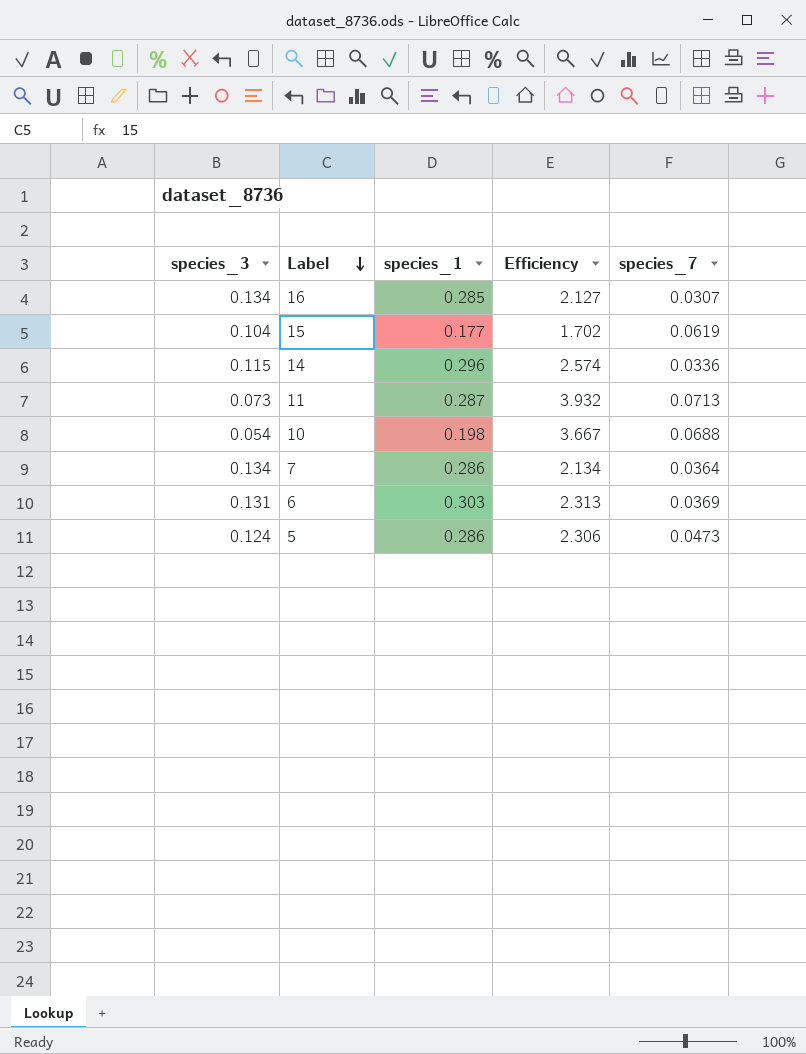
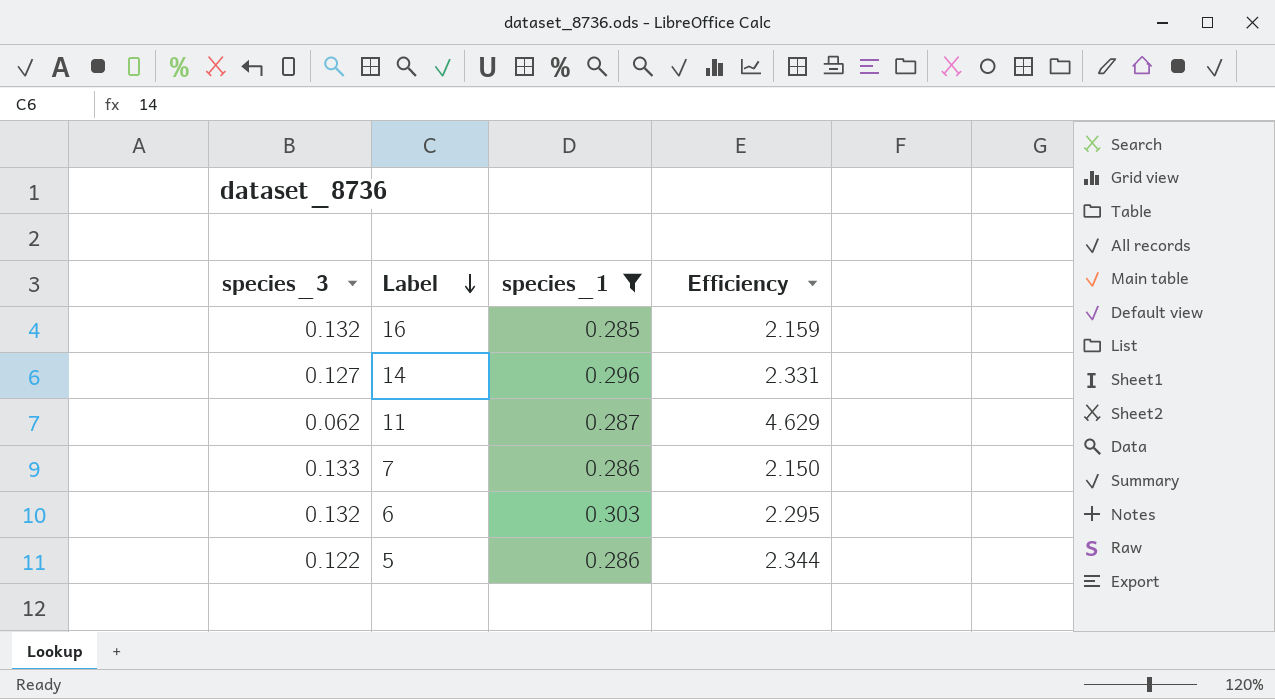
filter: none -> species_1 >= 0.285
column species_7 | position: 5 -> none
16 | species_3: 0.134 -> 0.132
16 | Efficiency: 2.127 -> 2.159
14 | species_3: 0.115 -> 0.127
14 | Efficiency: 2.574 -> 2.331
11 | species_3: 0.073 -> 0.062
11 | Efficiency: 3.932 -> 4.629
7 | species_3: 0.134 -> 0.133
7 | Efficiency: 2.134 -> 2.150
6 | species_3: 0.131 -> 0.132
6 | Efficiency: 2.313 -> 2.295
5 | species_3: 0.124 -> 0.122
5 | Efficiency: 2.306 -> 2.344

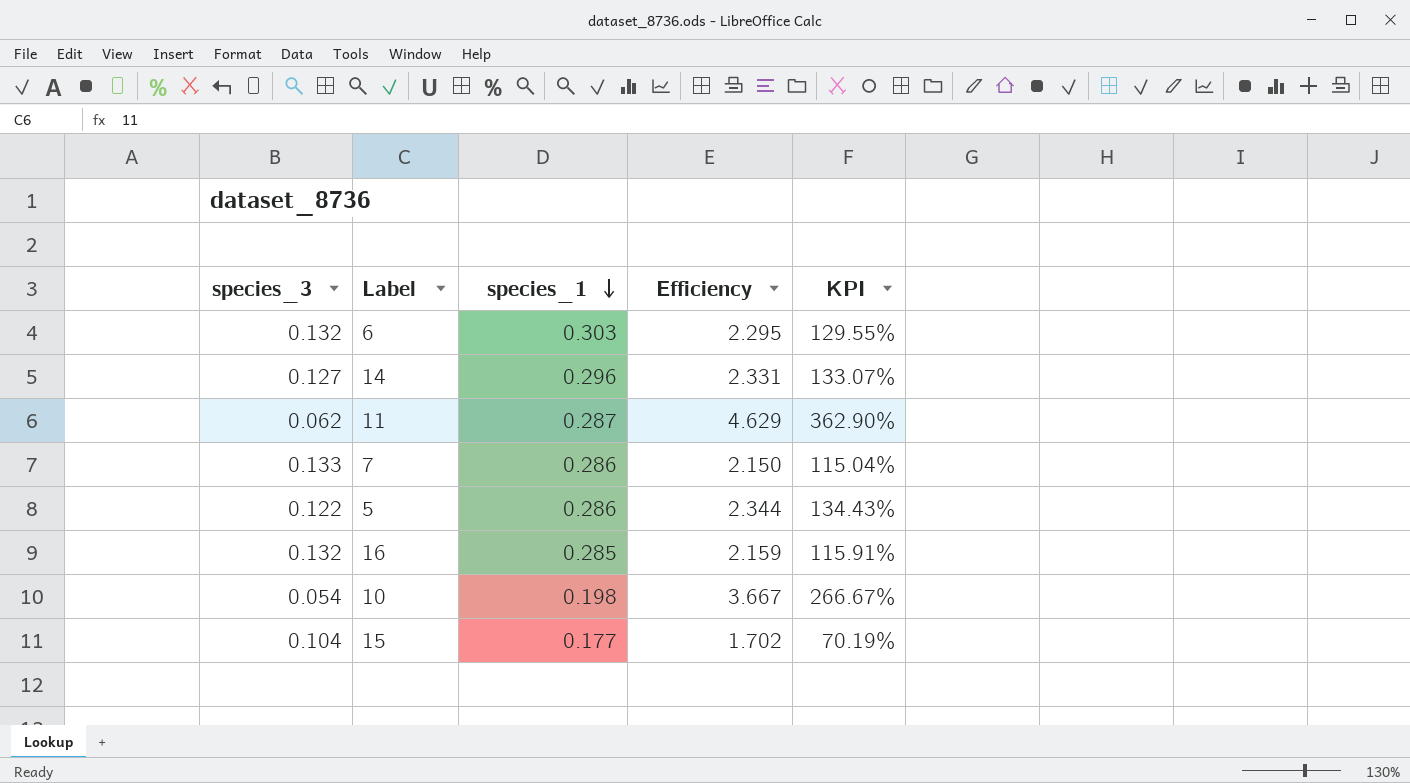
filter: species_1 >= 0.285 -> none
row order: Label descending -> species_1 descending
column KPI | formula: none -> ([species_1] - [species_3]) / [species_3]

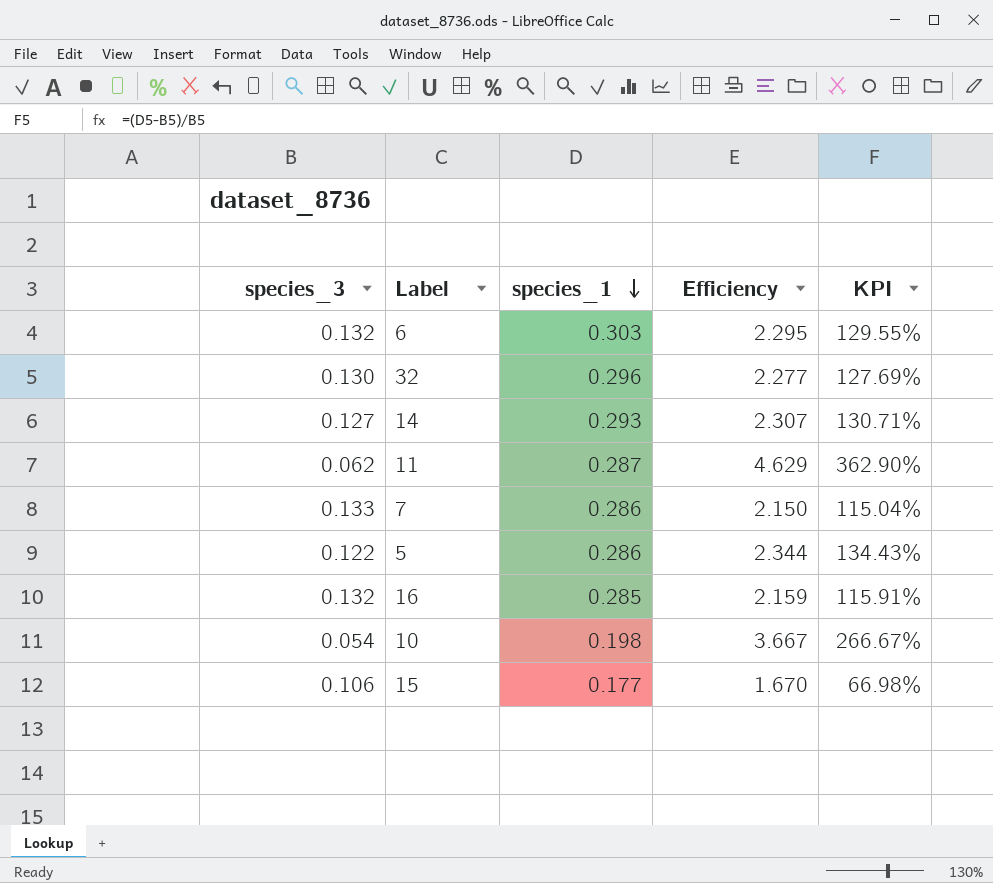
row 32: none -> 0.130 | 0.296 | 2.277 | 127.69%
14 | species_1: 0.296 -> 0.293
14 | Efficiency: 2.331 -> 2.307
14 | KPI: 133.07% -> 130.71%
15 | species_3: 0.104 -> 0.106
15 | Efficiency: 1.702 -> 1.670
15 | KPI: 70.19% -> 66.98%

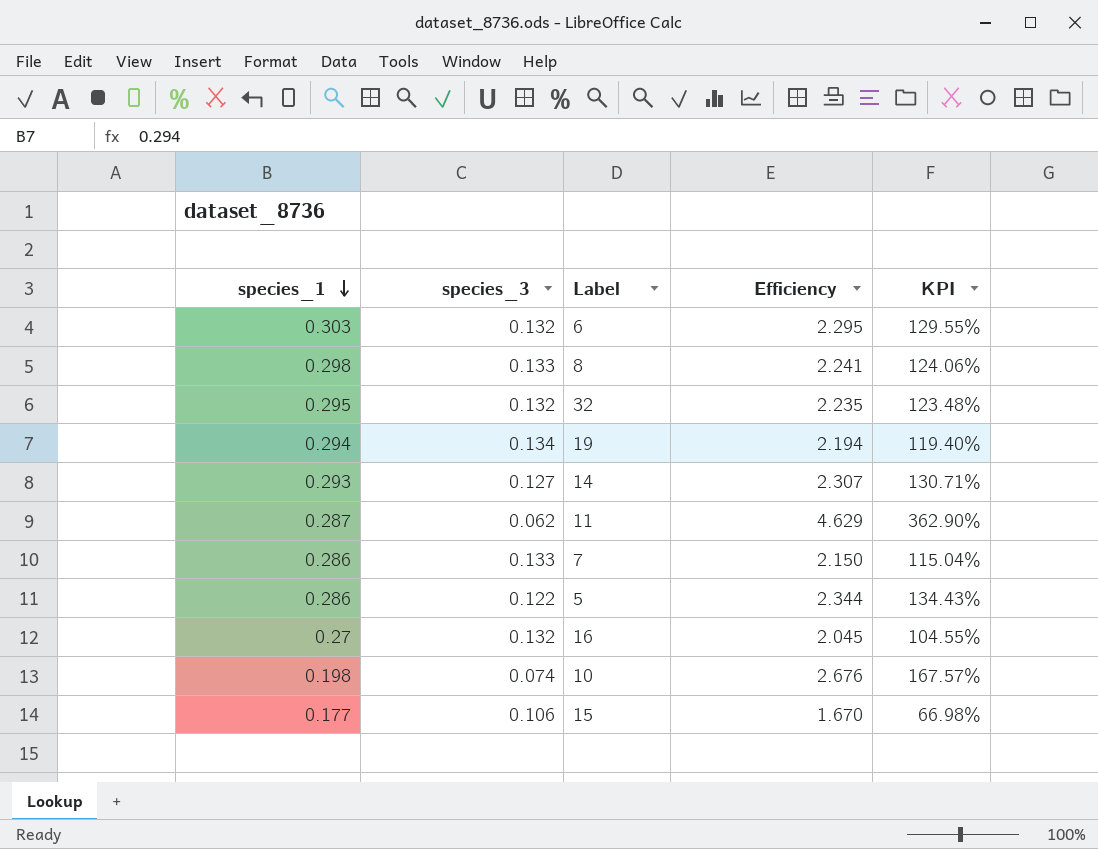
column species_1 | position: 3 -> 1
row 8: none -> 0.298 | 0.133 | 2.241 | 124.06%
32 | species_1: 0.296 -> 0.295
32 | species_3: 0.130 -> 0.132
32 | Efficiency: 2.277 -> 2.235
32 | KPI: 127.69% -> 123.48%
row 19: none -> 0.294 | 0.134 | 2.194 | 119.40%
16 | species_1: 0.285 -> 0.27
16 | Efficiency: 2.159 -> 2.045
16 | KPI: 115.91% -> 104.55%
10 | species_3: 0.054 -> 0.074
10 | Efficiency: 3.667 -> 2.676
10 | KPI: 266.67% -> 167.57%

